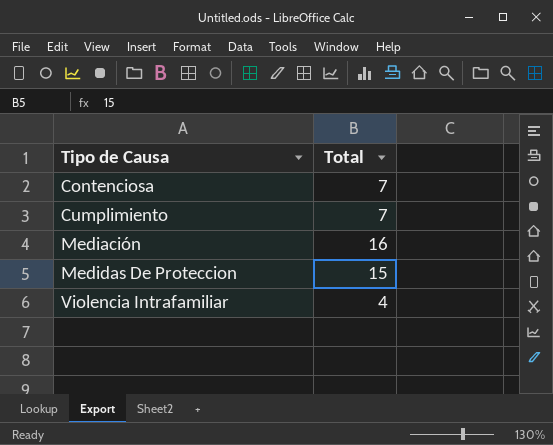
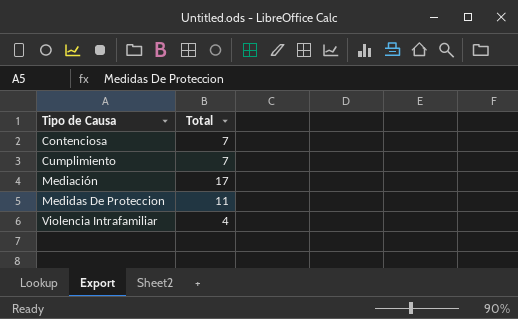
Mediación | Total: 16 -> 17
Medidas De Proteccion | Total: 15 -> 11

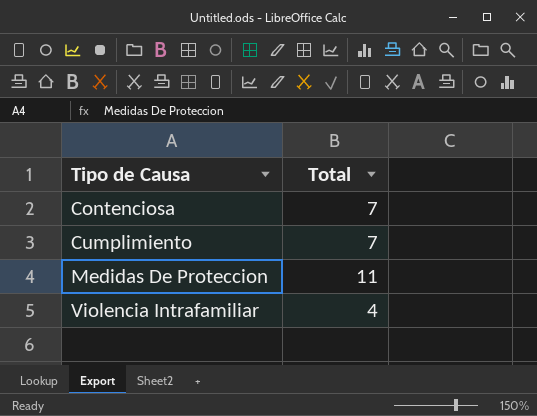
row Mediación: 17 -> none

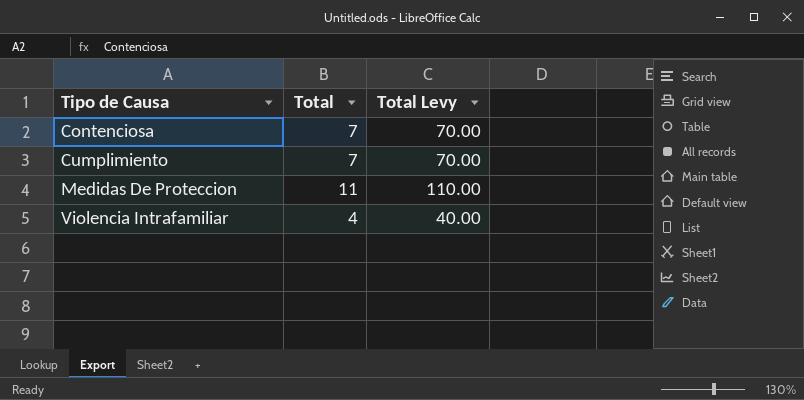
column Total Levy | formula: none -> [Total] * 10

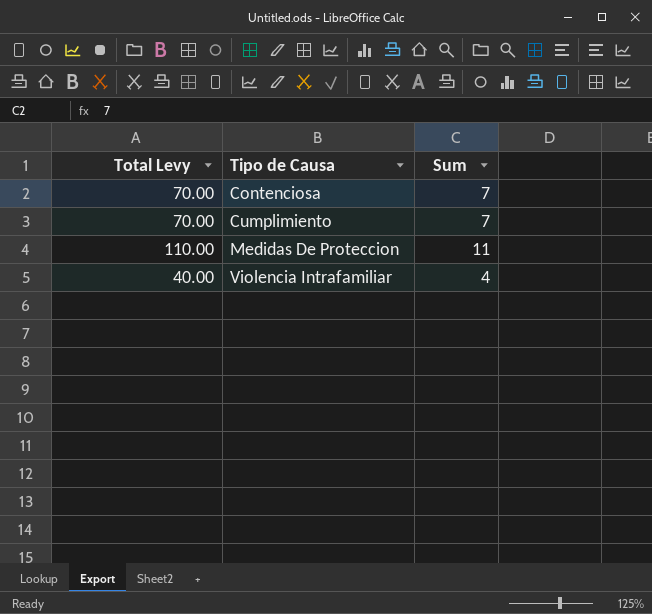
column Total Levy | position: 3 -> 1
column name: Total -> Sum

